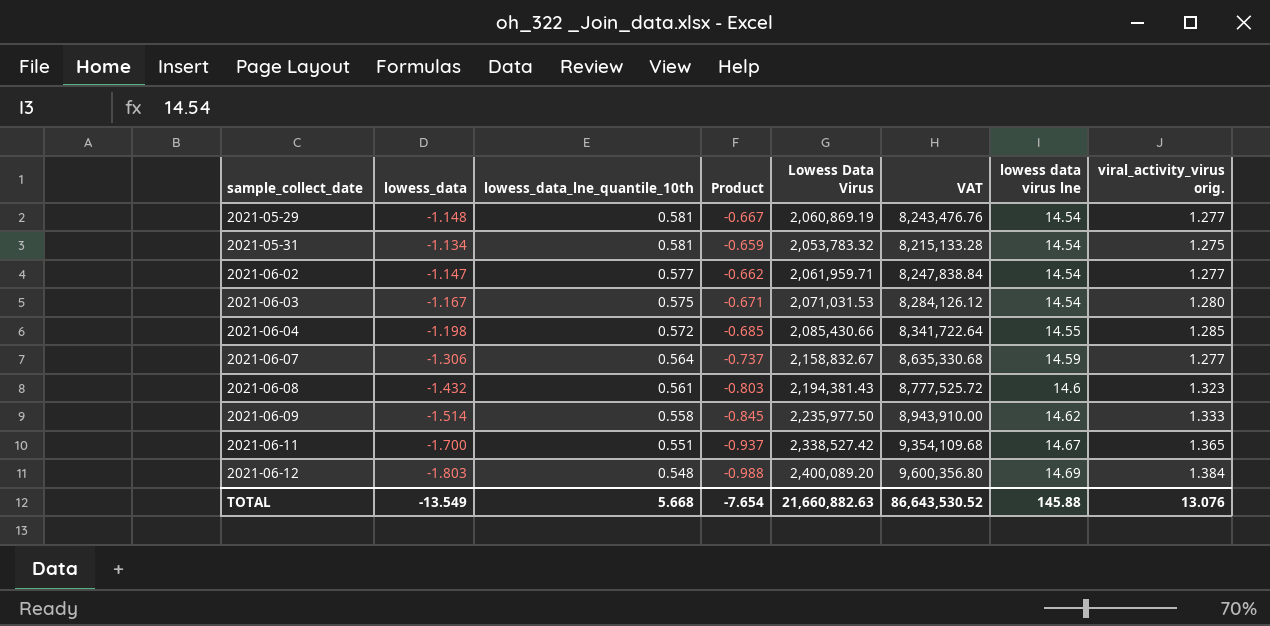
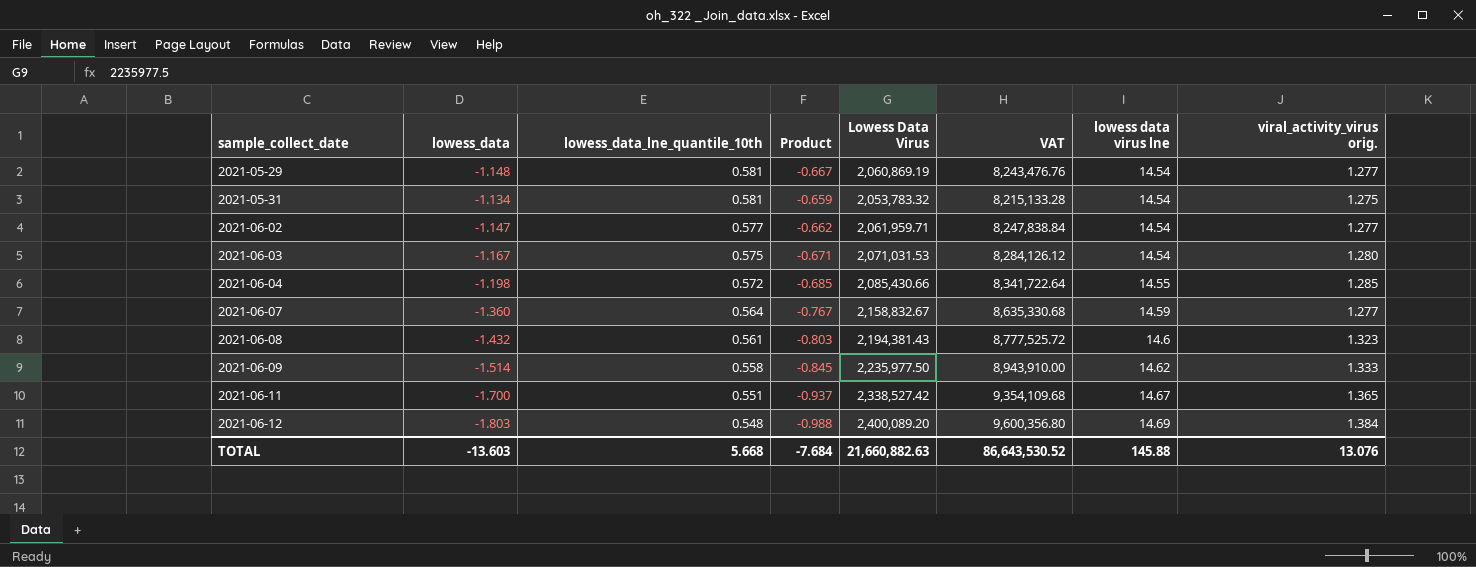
2021-06-07 | lowess_data: -1.306 -> -1.360
2021-06-07 | Product: -0.737 -> -0.767
TOTAL | lowess_data: -13.549 -> -13.603
TOTAL | Product: -7.654 -> -7.684

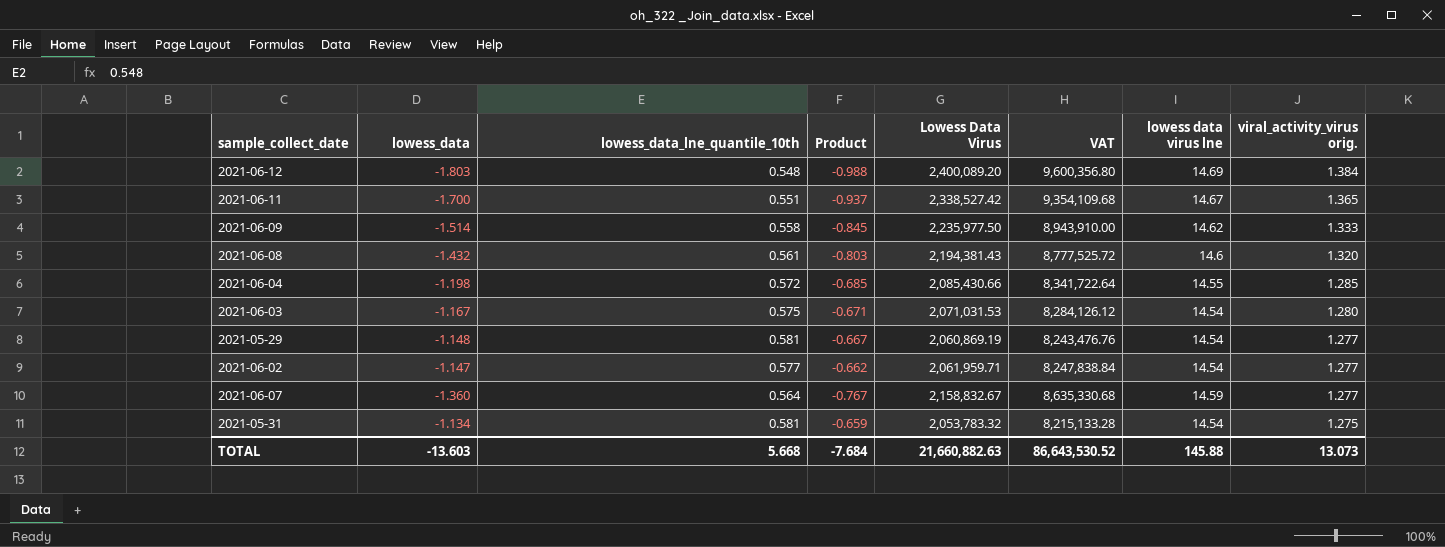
row order: sample_collect_date ascending -> viral_activity_virus orig. descending
2021-06-08 | viral_activity_virus orig.: 1.323 -> 1.320
TOTAL | viral_activity_virus orig.: 13.076 -> 13.073

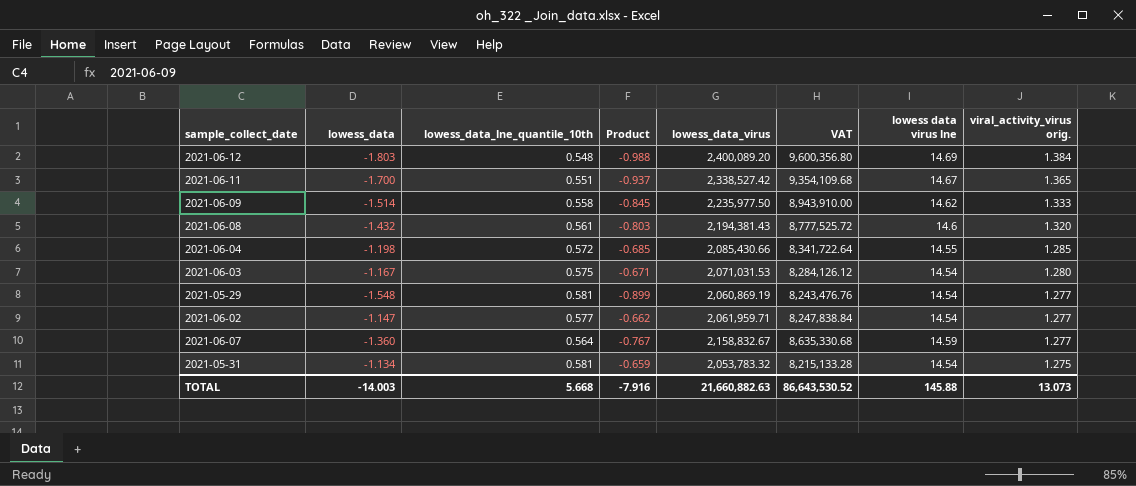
column name: Lowess Data Virus -> lowess_data_virus
2021-05-29 | lowess_data: -1.148 -> -1.548
2021-05-29 | Product: -0.667 -> -0.899
TOTAL | lowess_data: -13.603 -> -14.003
TOTAL | Product: -7.684 -> -7.916

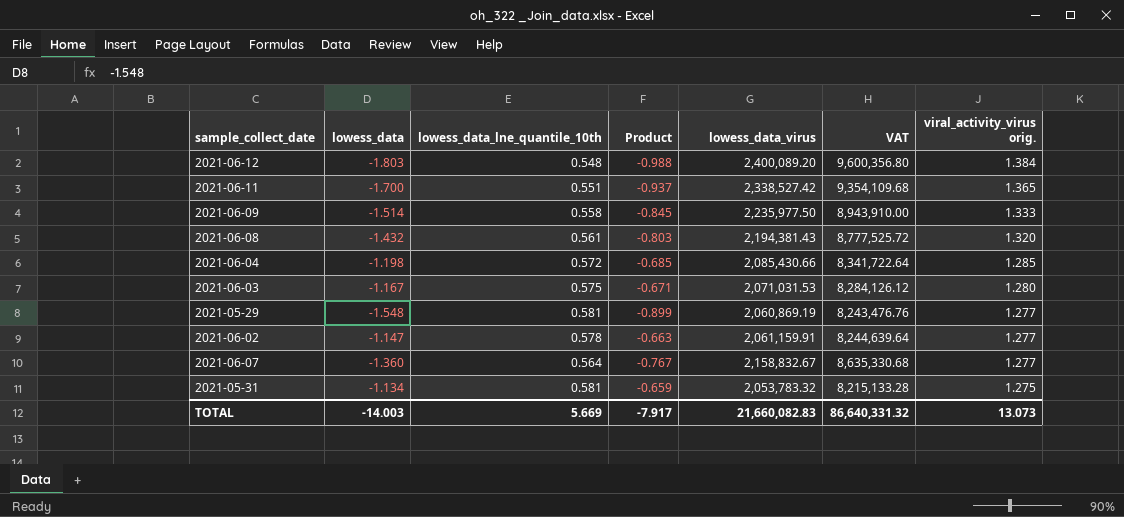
column lowess data virus lne | position: 7 -> none
2021-06-02 | lowess_data_lne_quantile_10th: 0.577 -> 0.578
2021-06-02 | Product: -0.662 -> -0.663
2021-06-02 | lowess_data_virus: 2,061,959.71 -> 2,061,159.91
2021-06-02 | VAT: 8,247,838.84 -> 8,244,639.64
TOTAL | lowess_data_lne_quantile_10th: 5.668 -> 5.669
TOTAL | Product: -7.916 -> -7.917
TOTAL | lowess_data_virus: 21,660,882.63 -> 21,660,082.83
TOTAL | VAT: 86,643,530.52 -> 86,640,331.32

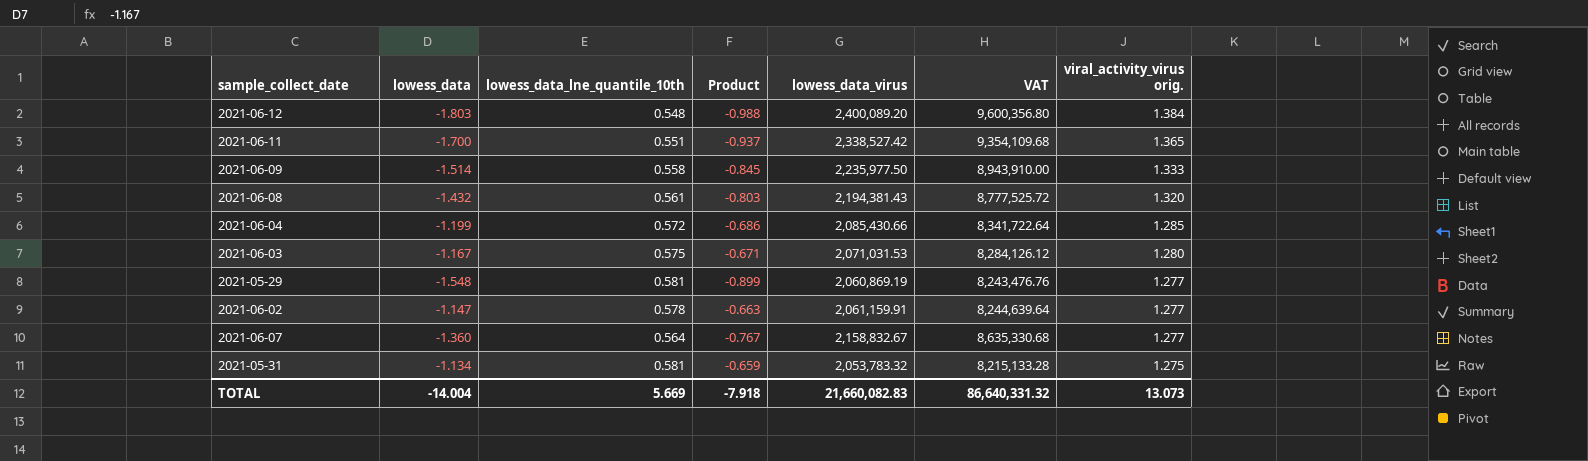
2021-06-04 | lowess_data: -1.198 -> -1.199
2021-06-04 | Product: -0.685 -> -0.686
TOTAL | lowess_data: -14.003 -> -14.004
TOTAL | Product: -7.917 -> -7.918

